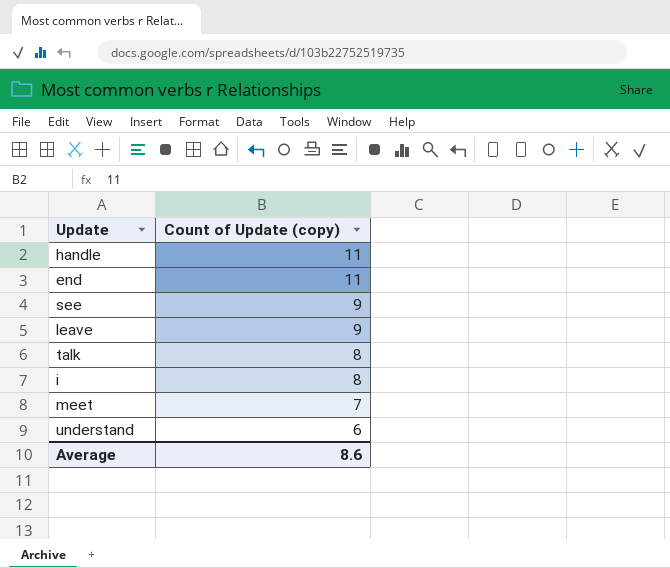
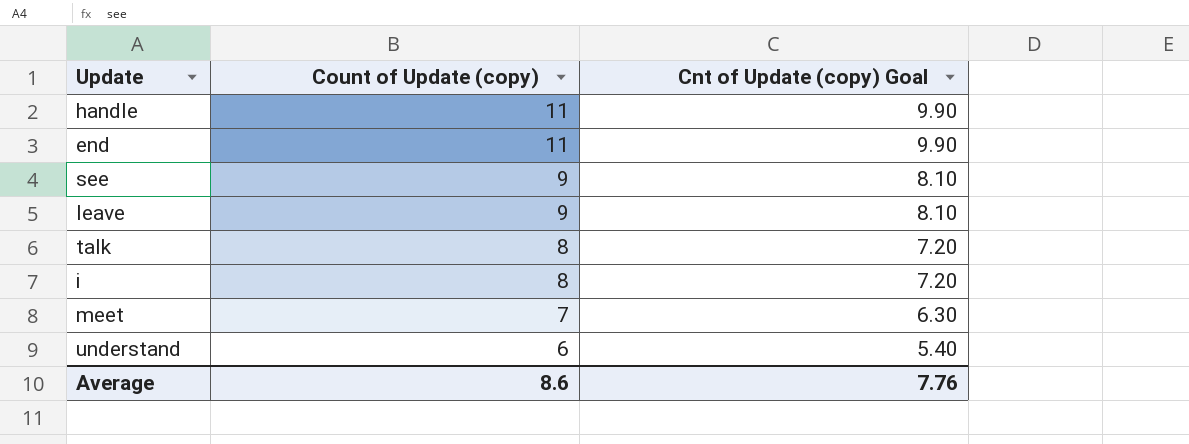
column Cnt of Update (copy) Goal | formula: none -> [Count of Update (copy)] * 0.9

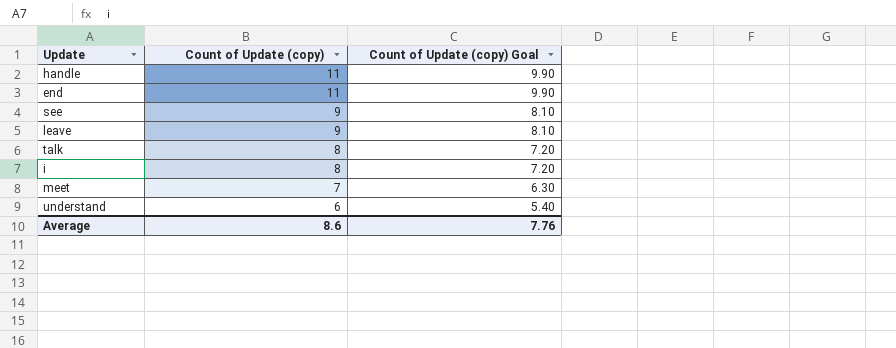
column name: Cnt of Update (copy) Goal -> Count of Update (copy) Goal

